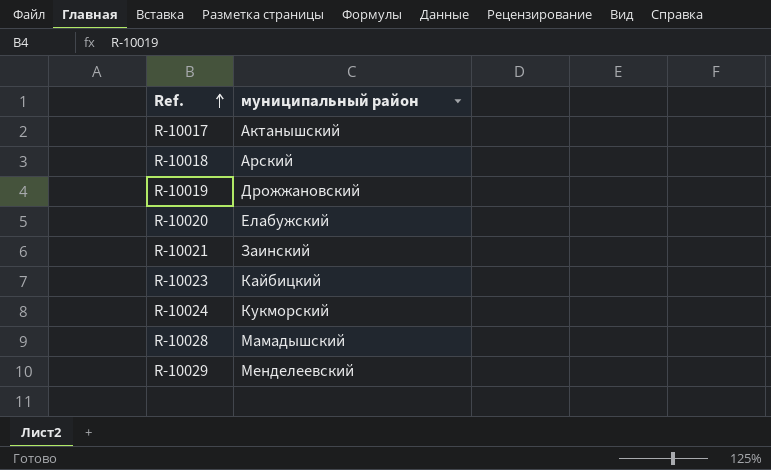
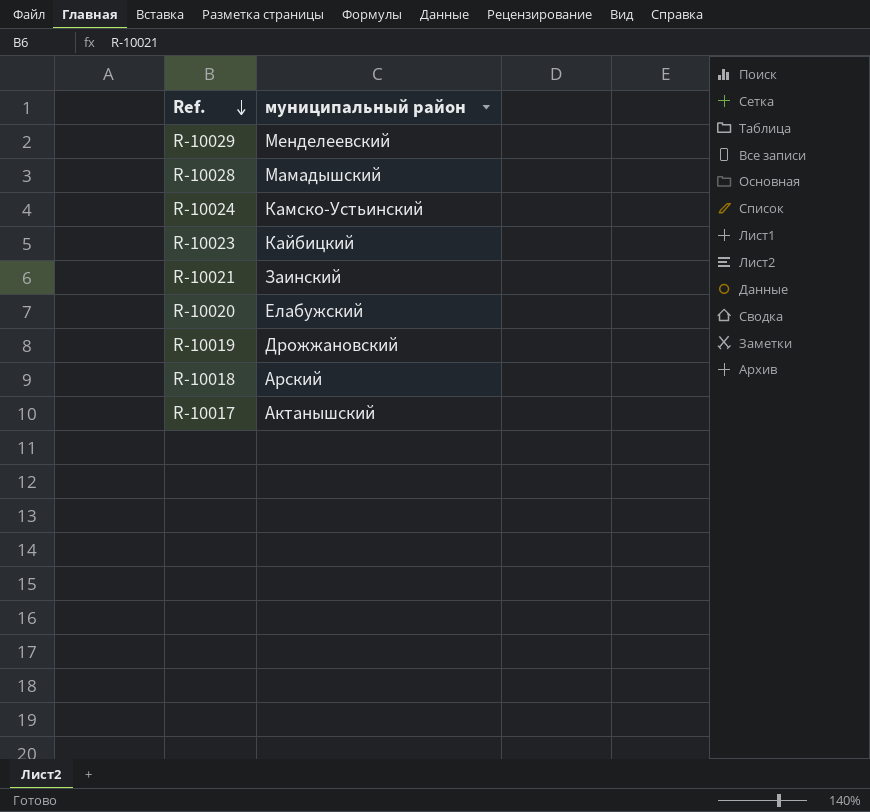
row order: Ref. ascending -> Ref. descending
R-10024 | муниципальный район: Кукморский -> Камско-Устьинский

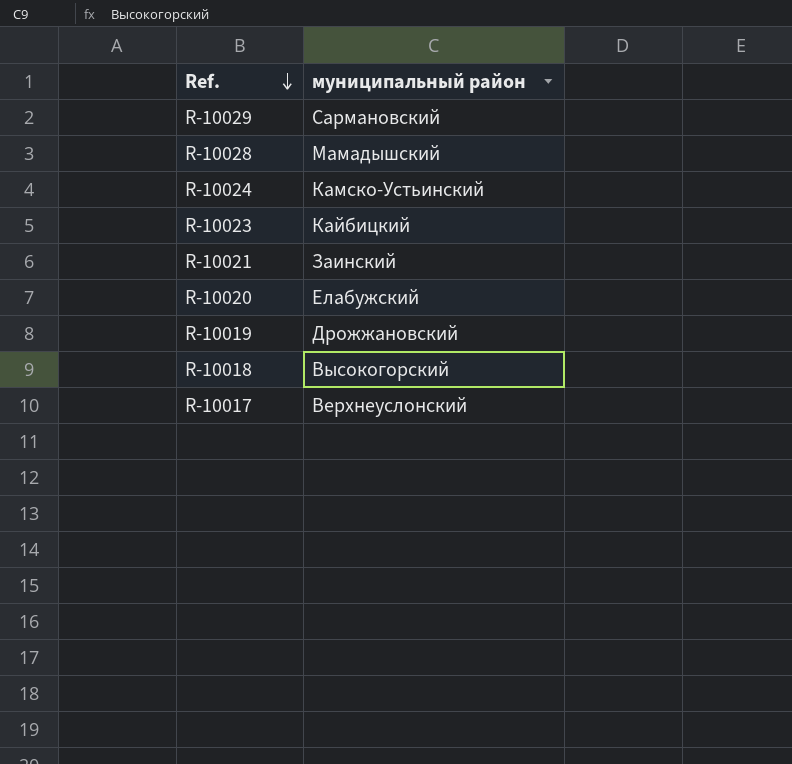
R-10029 | муниципальный район: Менделеевский -> Сармановский
R-10018 | муниципальный район: Арский -> Высокогорский
R-10017 | муниципальный район: Актанышский -> Верхнеуслонский

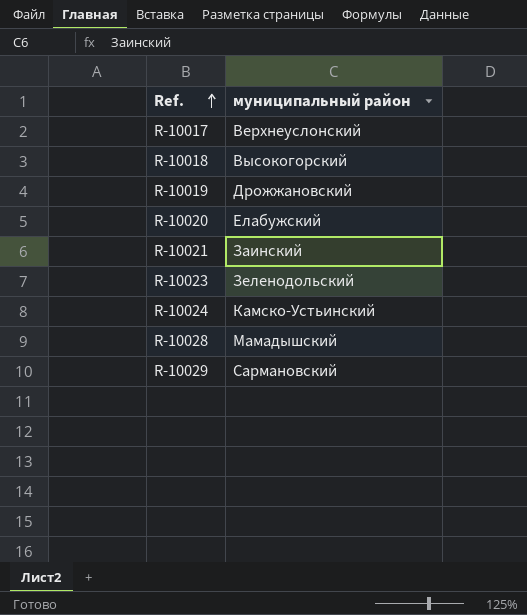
row order: Ref. descending -> Ref. ascending
R-10023 | муниципальный район: Кайбицкий -> Зеленодольский

